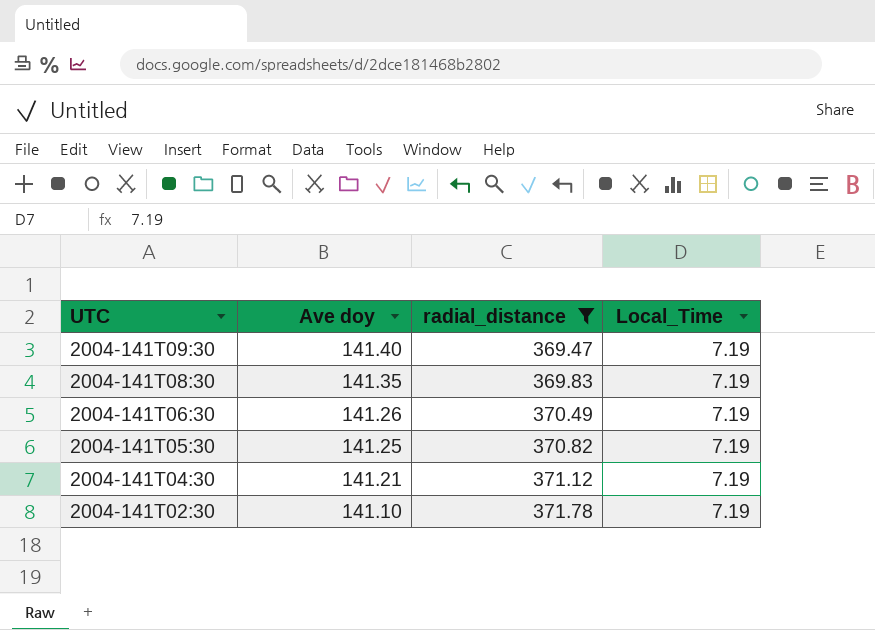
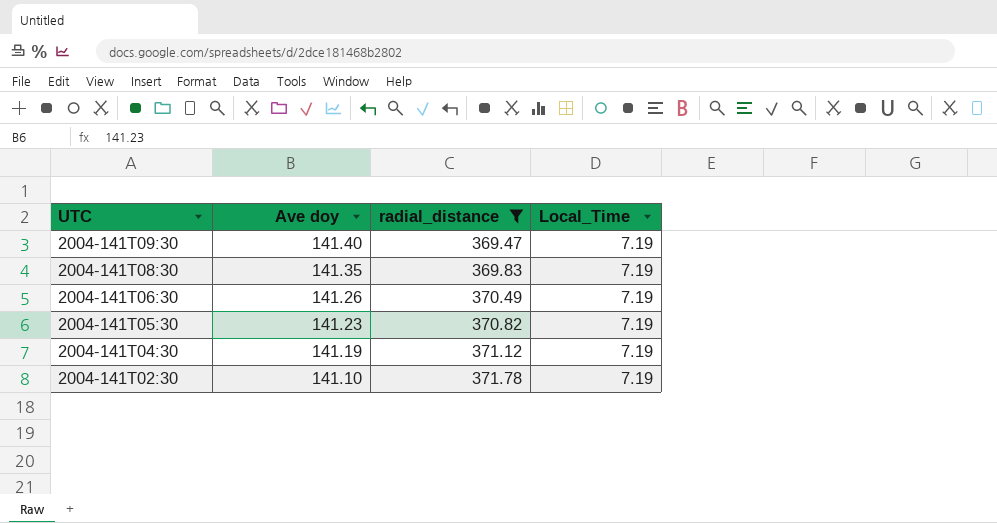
2004-141T05:30 | Ave doy: 141.25 -> 141.23
2004-141T04:30 | Ave doy: 141.21 -> 141.19

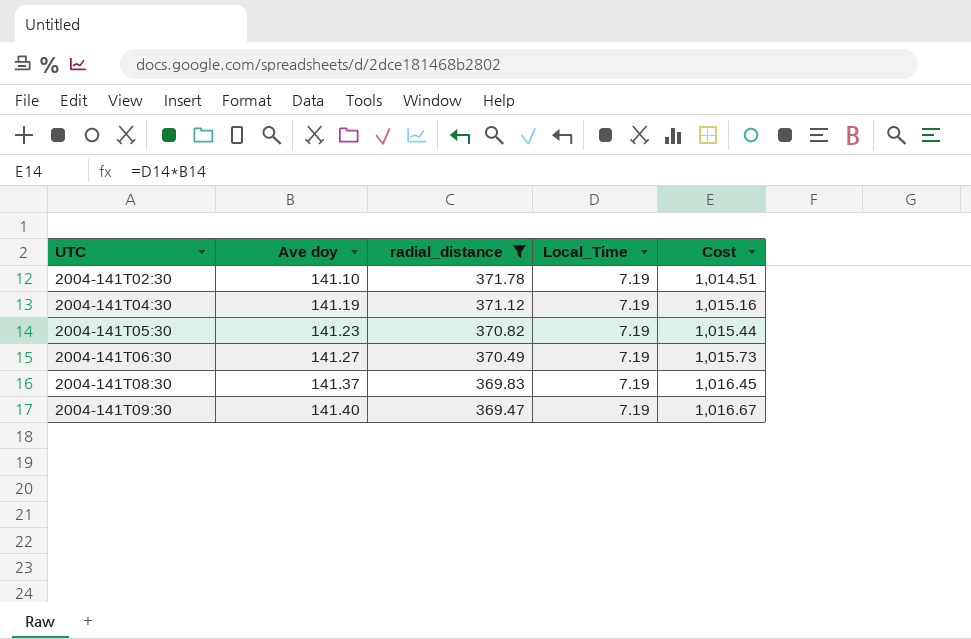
row order: UTC descending -> UTC ascending
column Cost | formula: none -> [Ave doy] * [Local_Time]
2004-141T06:30 | Ave doy: 141.26 -> 141.27
2004-141T08:30 | Ave doy: 141.35 -> 141.37

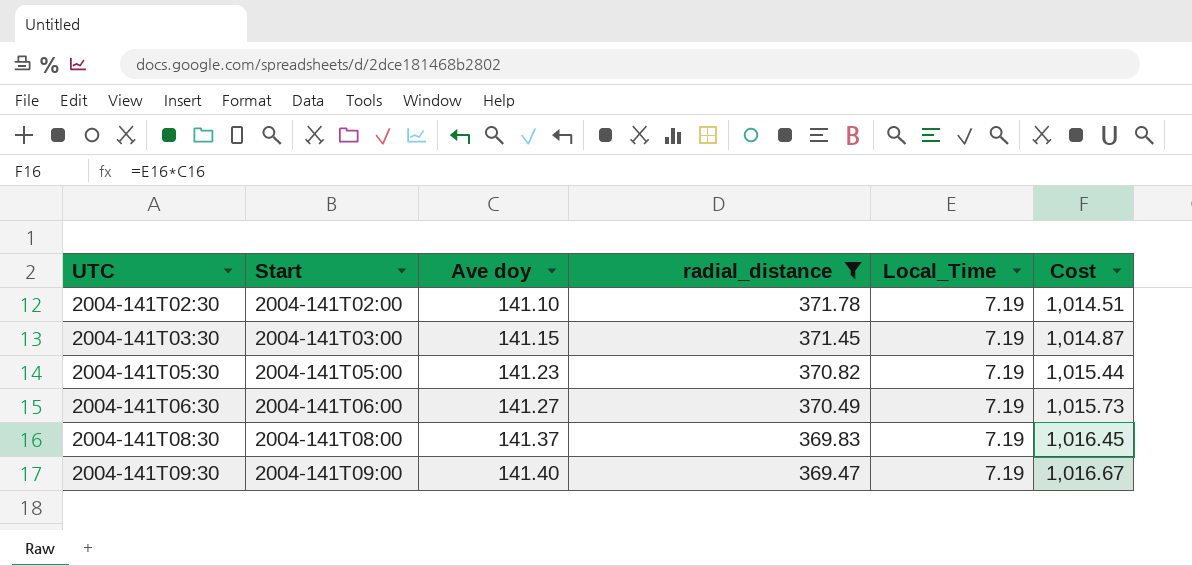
column Start | position: none -> 2
row 2004-141T04:30: 141.19 | 371.12 | 7.19 | 1,015.16 -> none
row 2004-141T03:30: none -> 2004-141T03:00 | 141.15 | 371.45 | 7.19 | 1,014.87

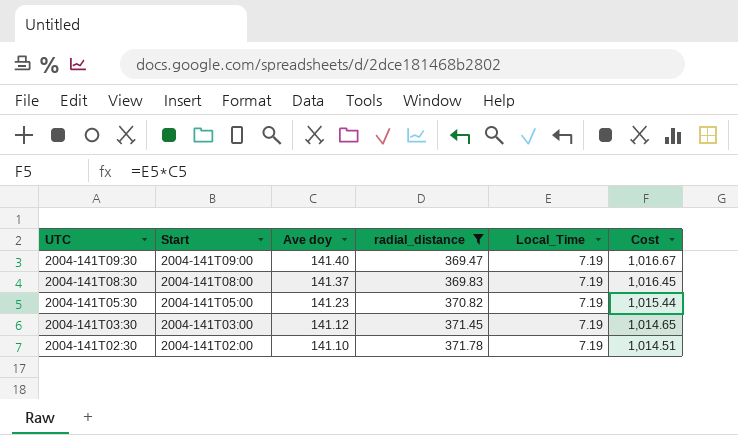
row order: UTC ascending -> UTC descending
row 2004-141T06:30: 2004-141T06:00 | 141.27 | 370.49 | 7.19 | 1,015.73 -> none
2004-141T03:30 | Ave doy: 141.15 -> 141.12
2004-141T03:30 | Cost: 1,014.87 -> 1,014.65

